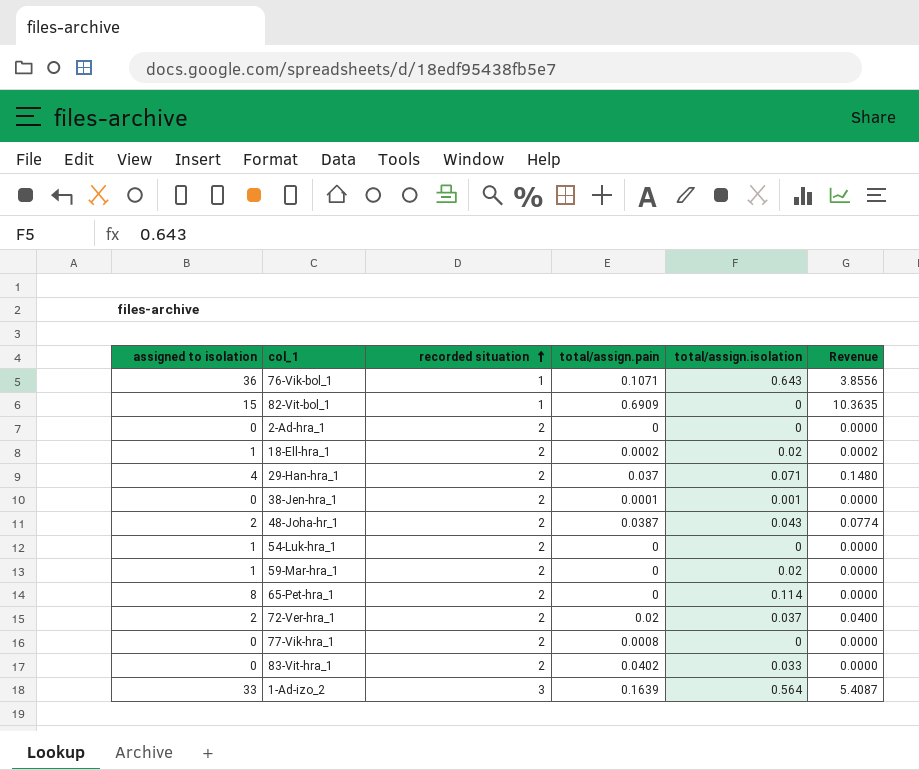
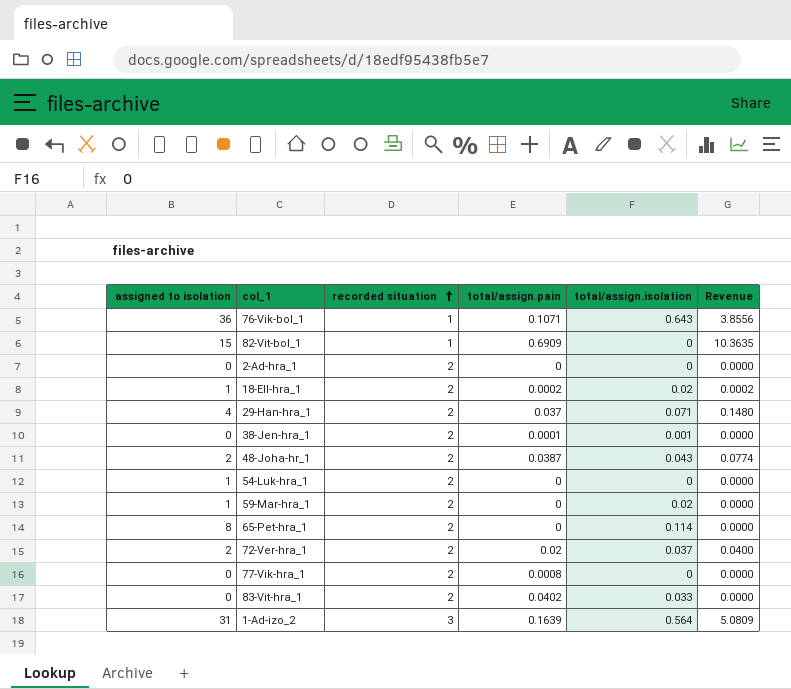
1-Ad-izo_2 | assigned to isolation: 33 -> 31
1-Ad-izo_2 | Revenue: 5.4087 -> 5.0809

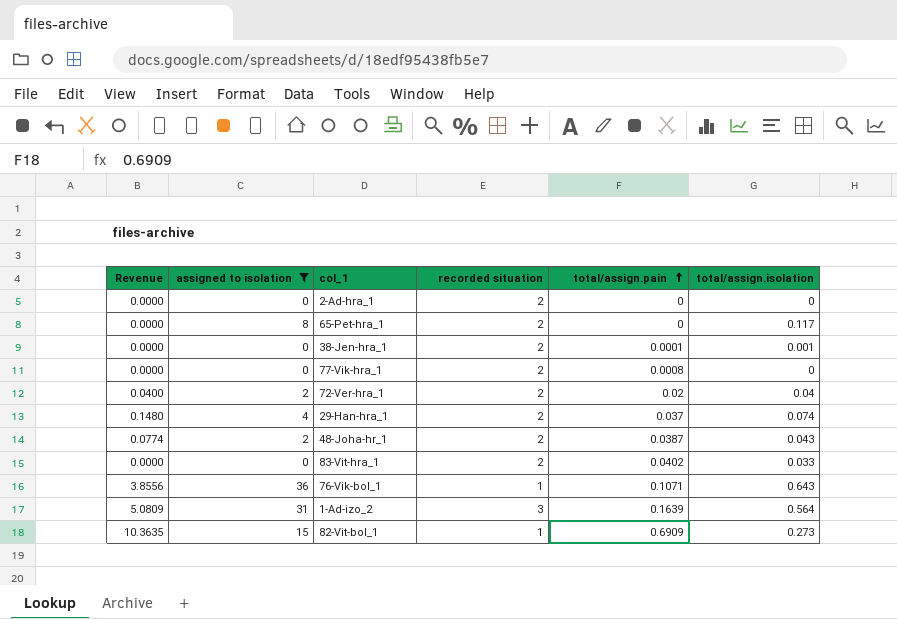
filter: none -> assigned to isolation != 1
row order: recorded situation ascending -> total/assign.pain ascending
column Revenue | position: 6 -> 1
65-Pet-hra_1 | total/assign.isolation: 0.114 -> 0.117
72-Ver-hra_1 | total/assign.isolation: 0.037 -> 0.04
29-Han-hra_1 | total/assign.isolation: 0.071 -> 0.074
82-Vit-bol_1 | total/assign.isolation: 0 -> 0.273

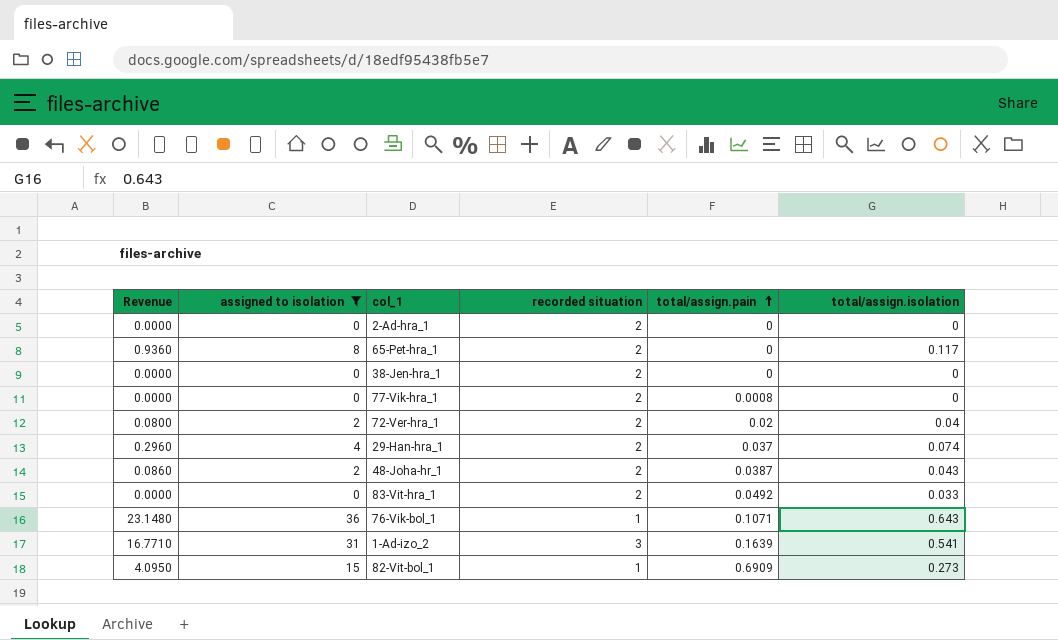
column Revenue | formula: [assigned to isolation] * [total/assign.pain] -> [assigned to isolation] * [total/assign.isolation]
38-Jen-hra_1 | total/assign.pain: 0.0001 -> 0
38-Jen-hra_1 | total/assign.isolation: 0.001 -> 0
83-Vit-hra_1 | total/assign.pain: 0.0402 -> 0.0492
1-Ad-izo_2 | total/assign.isolation: 0.564 -> 0.541

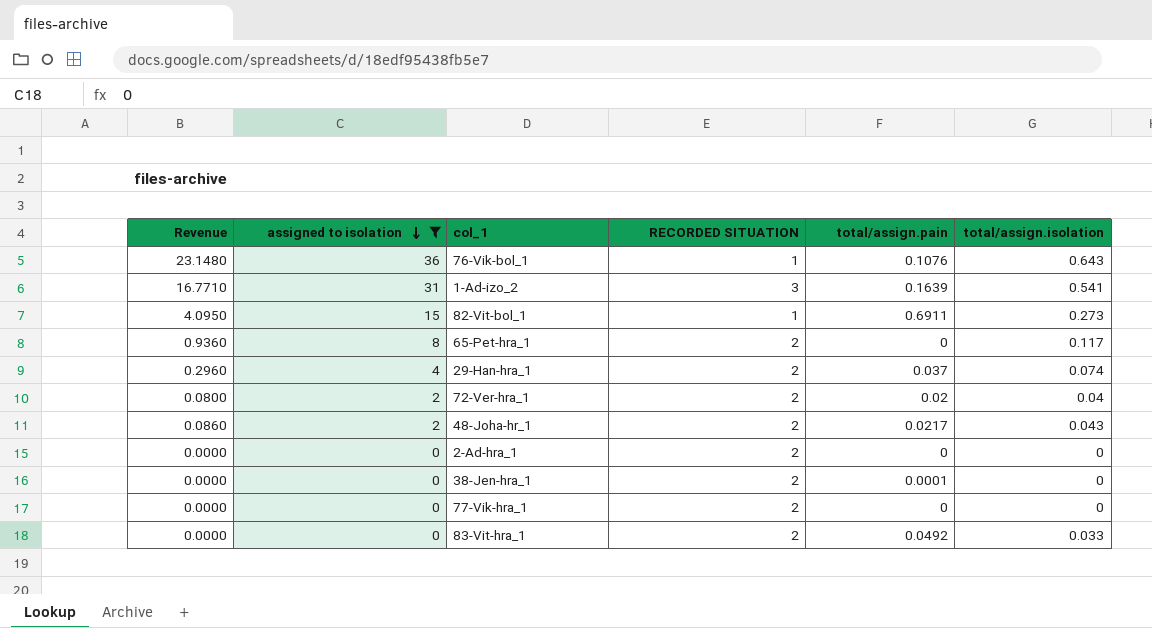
row order: total/assign.pain ascending -> assigned to isolation descending
column name: recorded situation -> RECORDED SITUATION
76-Vik-bol_1 | total/assign.pain: 0.1071 -> 0.1076
82-Vit-bol_1 | total/assign.pain: 0.6909 -> 0.6911
48-Joha-hr_1 | total/assign.pain: 0.0387 -> 0.0217
38-Jen-hra_1 | total/assign.pain: 0 -> 0.0001
77-Vik-hra_1 | total/assign.pain: 0.0008 -> 0

